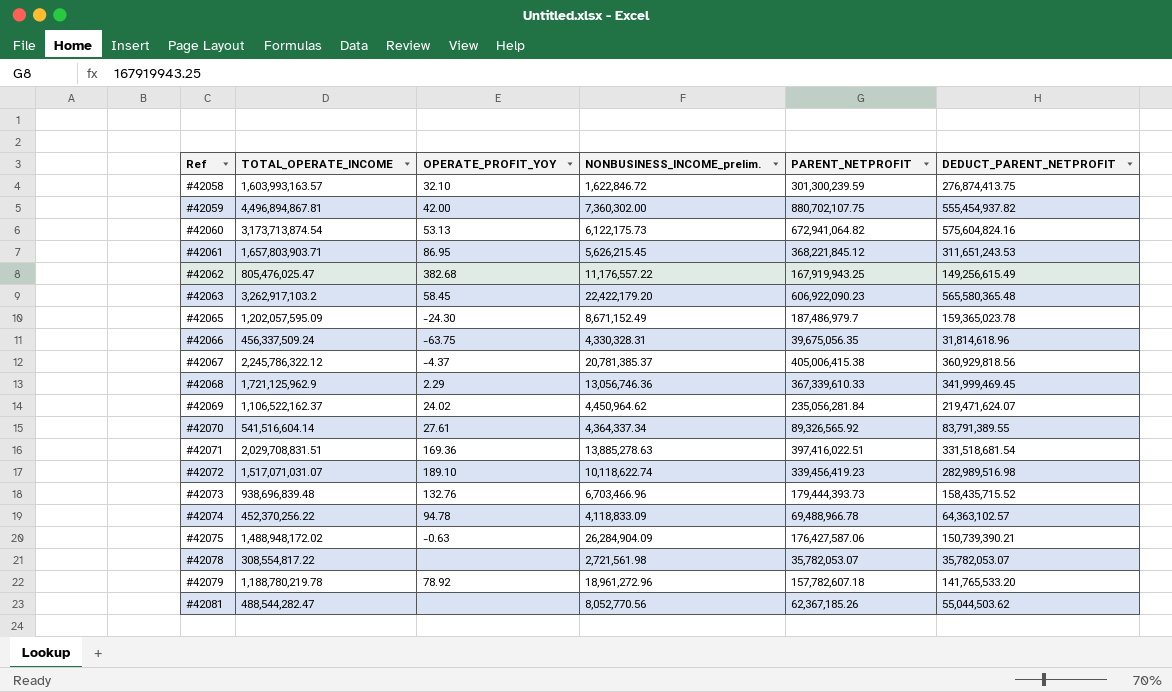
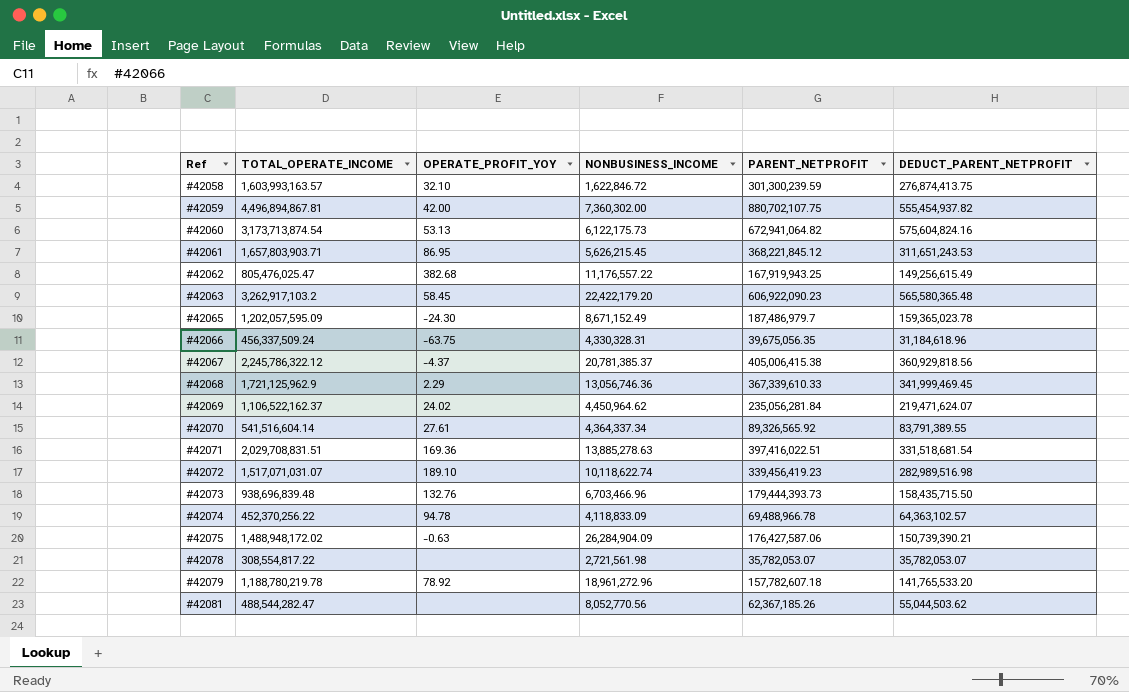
column name: NONBUSINESS_INCOME_prelim. -> NONBUSINESS_INCOME
#42066 | DEDUCT_PARENT_NETPROFIT: 31,814,618.96 -> 31,184,618.96
#42073 | DEDUCT_PARENT_NETPROFIT: 158,435,715.52 -> 158,435,715.50

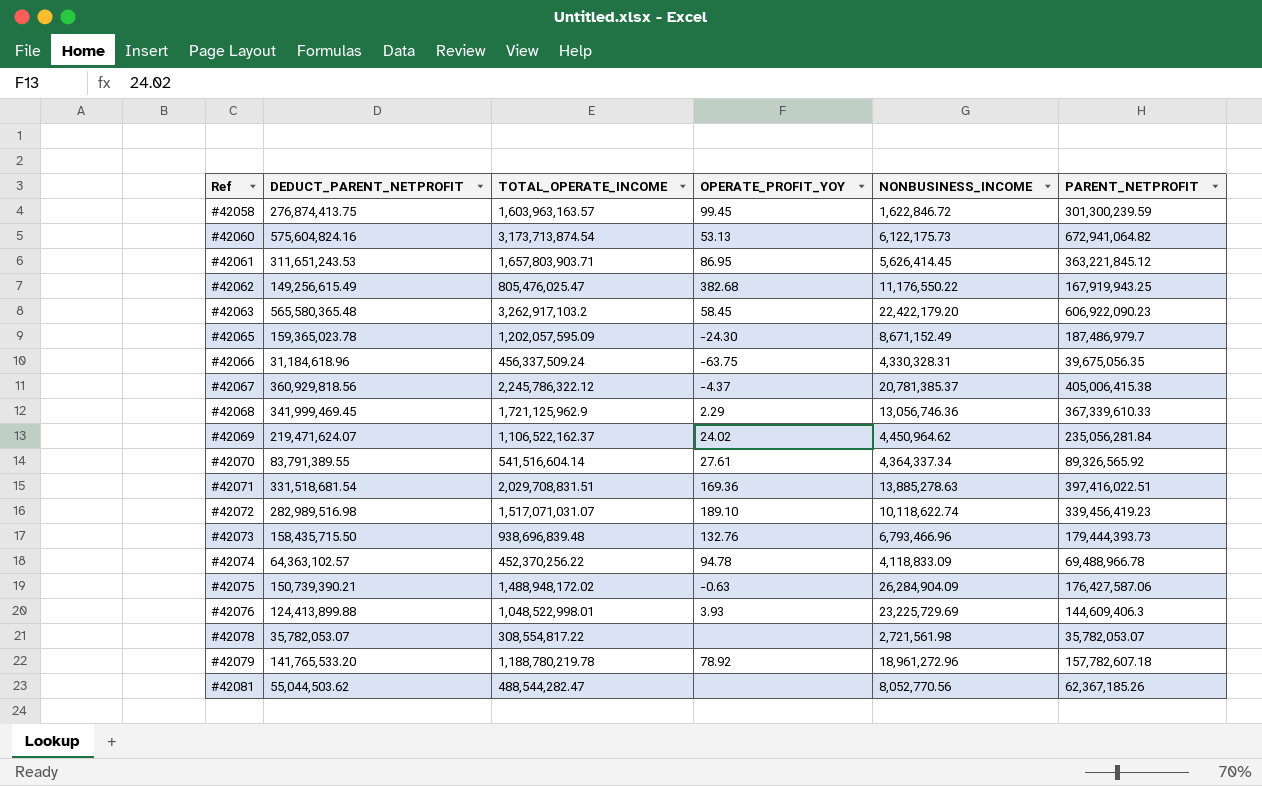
column DEDUCT_PARENT_NETPROFIT | position: 6 -> 2
row #42059: 4,496,894,867.81 | 42.00 | 7,360,302.00 | 880,702,107.75 | 555,454,937.82 -> none
#42058 | TOTAL_OPERATE_INCOME: 1,603,993,163.57 -> 1,603,963,163.57
#42058 | OPERATE_PROFIT_YOY: 32.10 -> 99.45
#42061 | NONBUSINESS_INCOME: 5,626,215.45 -> 5,626,414.45
#42061 | PARENT_NETPROFIT: 368,221,845.12 -> 363,221,845.12
#42062 | NONBUSINESS_INCOME: 11,176,557.22 -> 11,176,550.22
#42073 | NONBUSINESS_INCOME: 6,703,466.96 -> 6,793,466.96
row #42076: none -> 124,413,899.88 | 1,048,522,998.01 | 3.93 | 23,225,729.69 | 144,609,406.3

